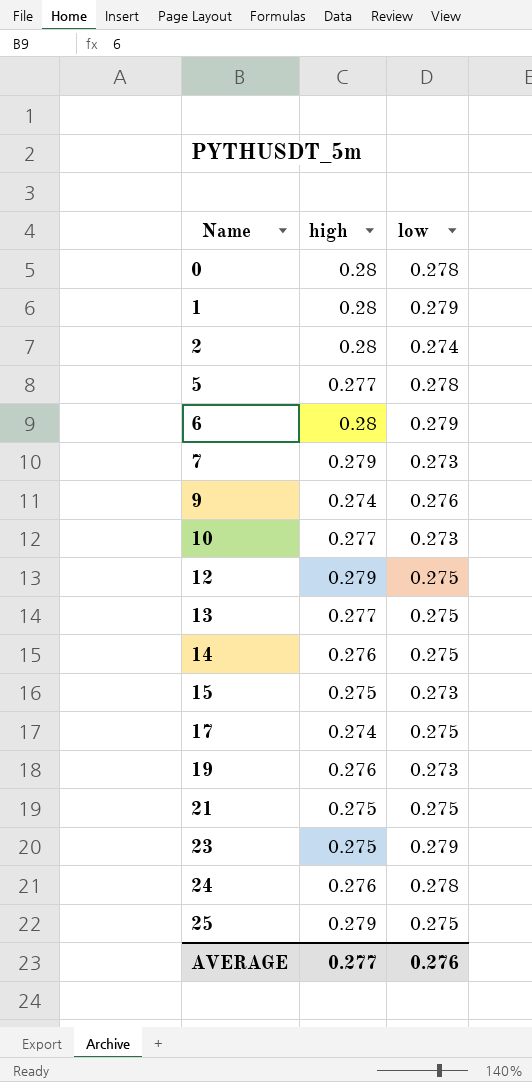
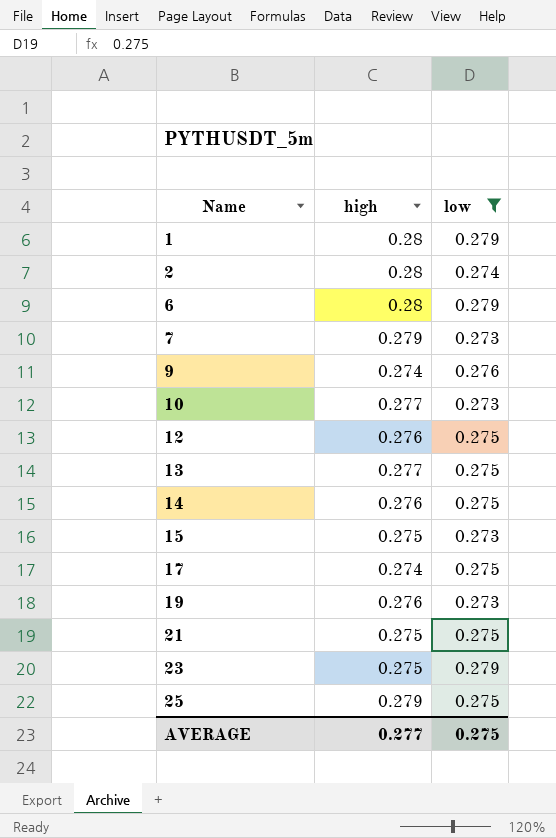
filter: none -> low != 0.278
12 | high: 0.279 -> 0.276
AVERAGE | low: 0.276 -> 0.275

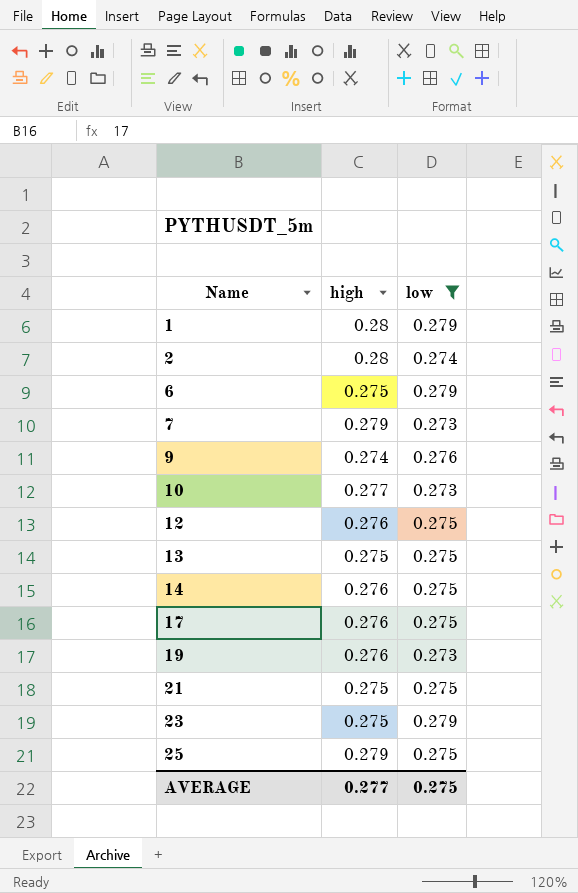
row 15: 0.275 | 0.273 -> none
6 | high: 0.28 -> 0.275
13 | high: 0.277 -> 0.275
17 | high: 0.274 -> 0.276

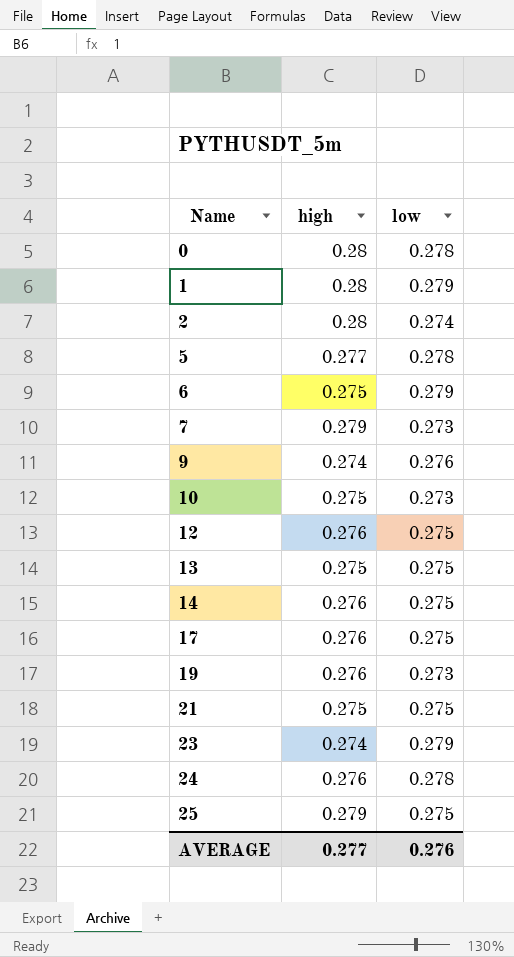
filter: low != 0.278 -> none
10 | high: 0.277 -> 0.275
23 | high: 0.275 -> 0.274
AVERAGE | low: 0.275 -> 0.276

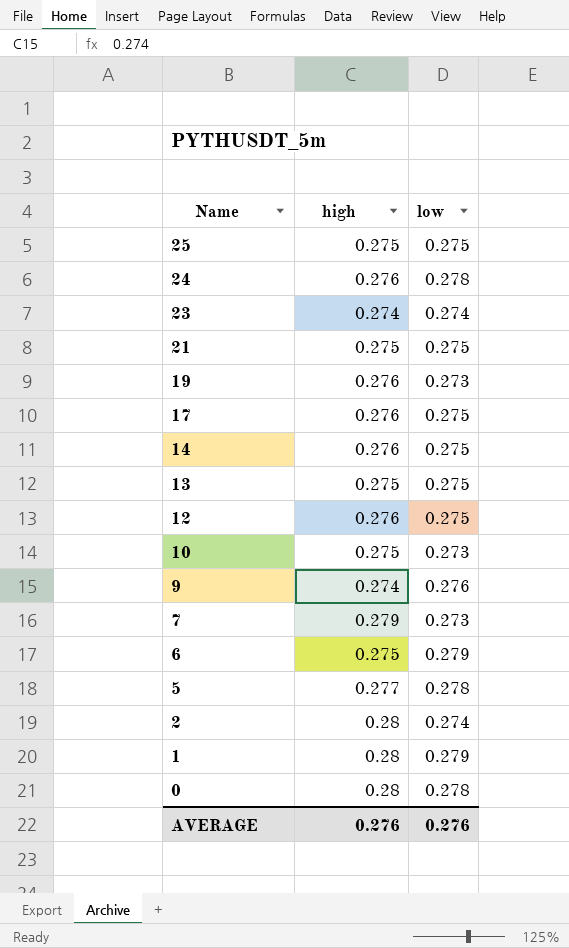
row order: Name ascending -> Name descending
25 | high: 0.279 -> 0.275
23 | low: 0.279 -> 0.274
AVERAGE | high: 0.277 -> 0.276

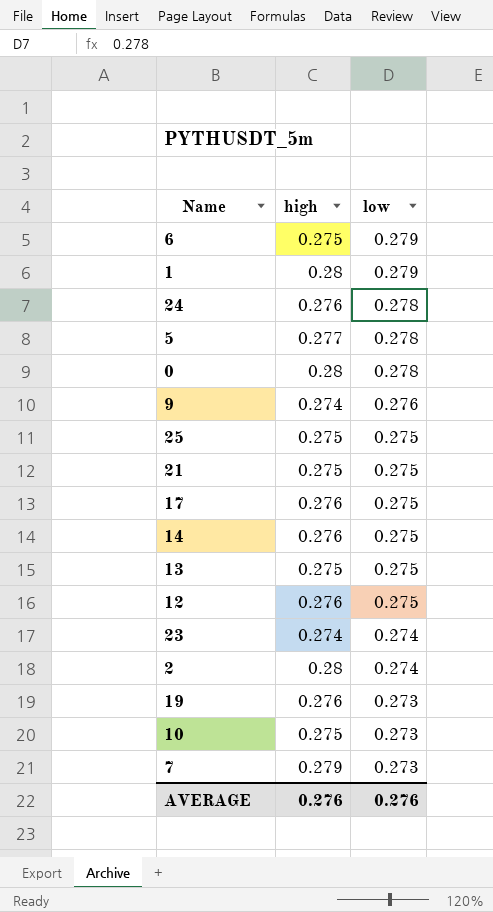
row order: Name descending -> low descending

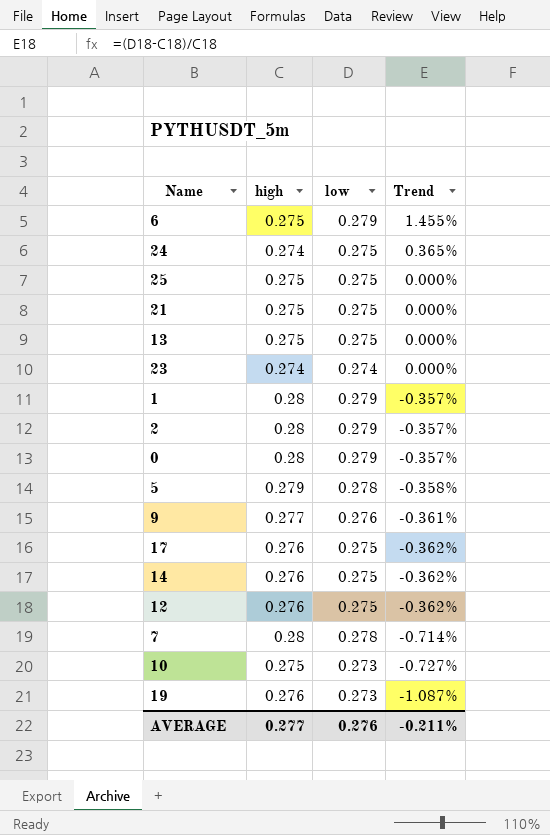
row order: low descending -> Trend descending
column Trend | formula: none -> ([low] - [high]) / [high]
24 | high: 0.276 -> 0.274
24 | low: 0.278 -> 0.275
2 | low: 0.274 -> 0.279
0 | low: 0.278 -> 0.279
5 | high: 0.277 -> 0.279
9 | high: 0.274 -> 0.277
7 | high: 0.279 -> 0.28
7 | low: 0.273 -> 0.278
AVERAGE | high: 0.276 -> 0.277

